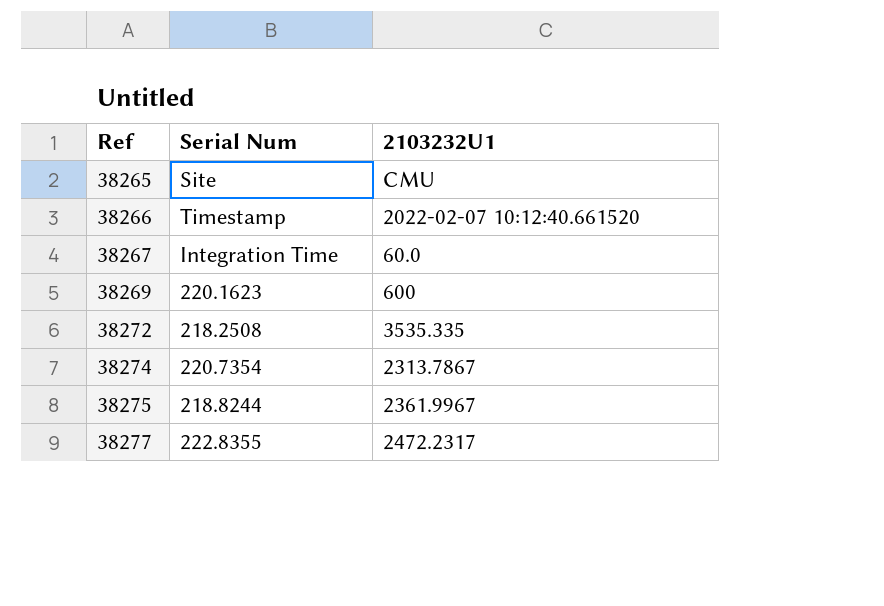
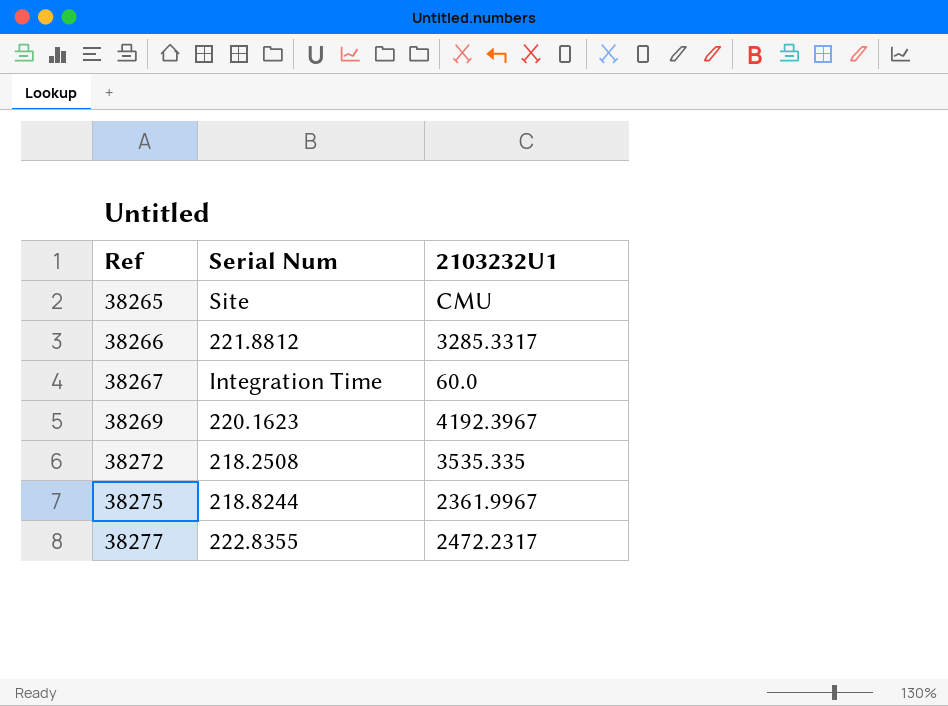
row 38274: 220.7354 | 2313.7867 -> none
38266 | Serial Num: Timestamp -> 221.8812
38266 | 2103232U1: 2022-02-07 10:12:40.661520 -> 3285.3317
38269 | 2103232U1: 600 -> 4192.3967

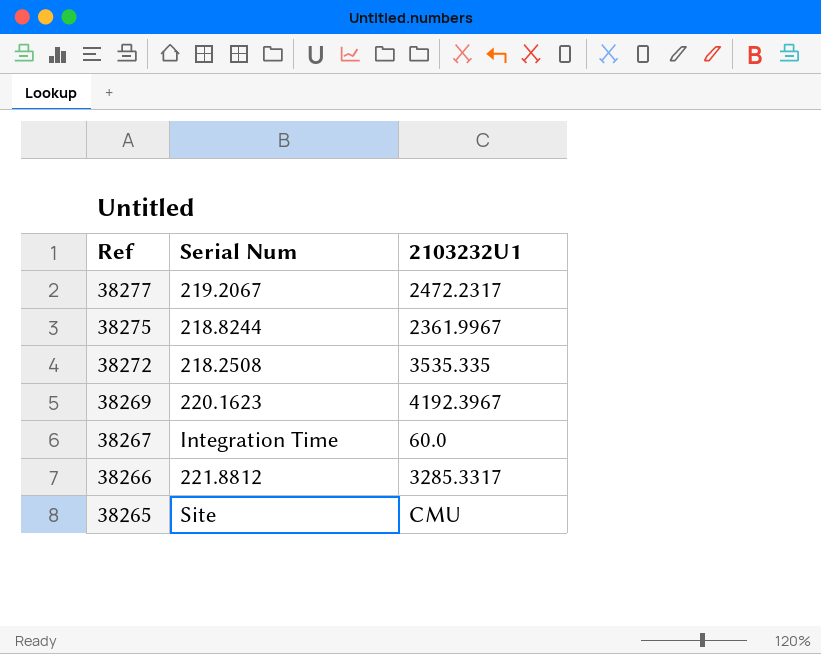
row order: Ref ascending -> Ref descending
38277 | Serial Num: 222.8355 -> 219.2067

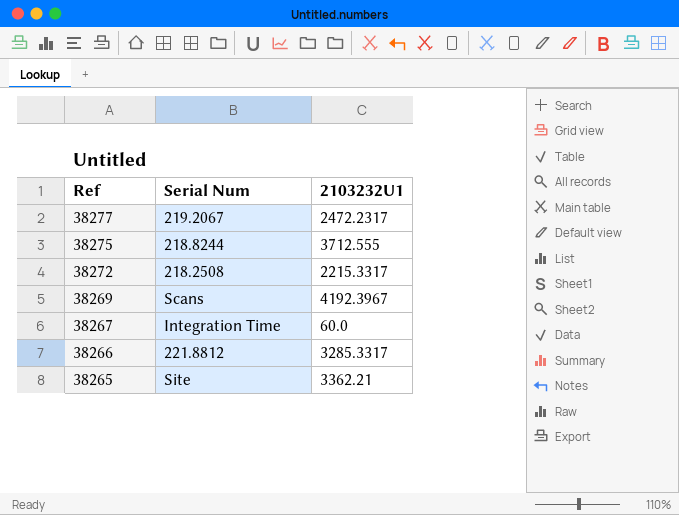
38275 | 2103232U1: 2361.9967 -> 3712.555
38272 | 2103232U1: 3535.335 -> 2215.3317
38269 | Serial Num: 220.1623 -> Scans
38265 | 2103232U1: CMU -> 3362.21

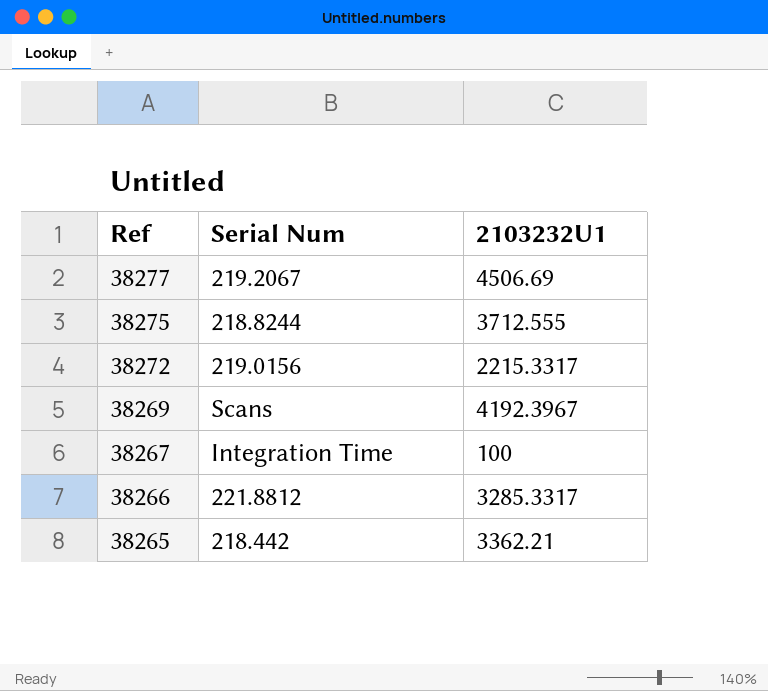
38277 | 2103232U1: 2472.2317 -> 4506.69
38272 | Serial Num: 218.2508 -> 219.0156
38267 | 2103232U1: 60.0 -> 100
38265 | Serial Num: Site -> 218.442

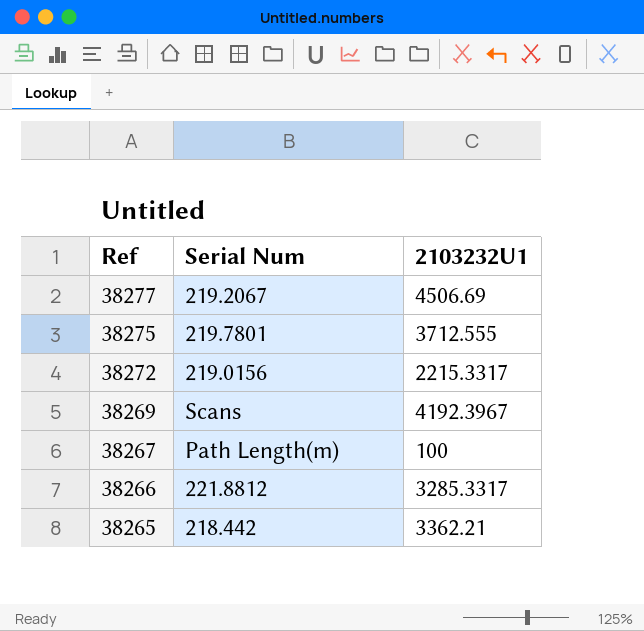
38275 | Serial Num: 218.8244 -> 219.7801
38267 | Serial Num: Integration Time -> Path Length(m)

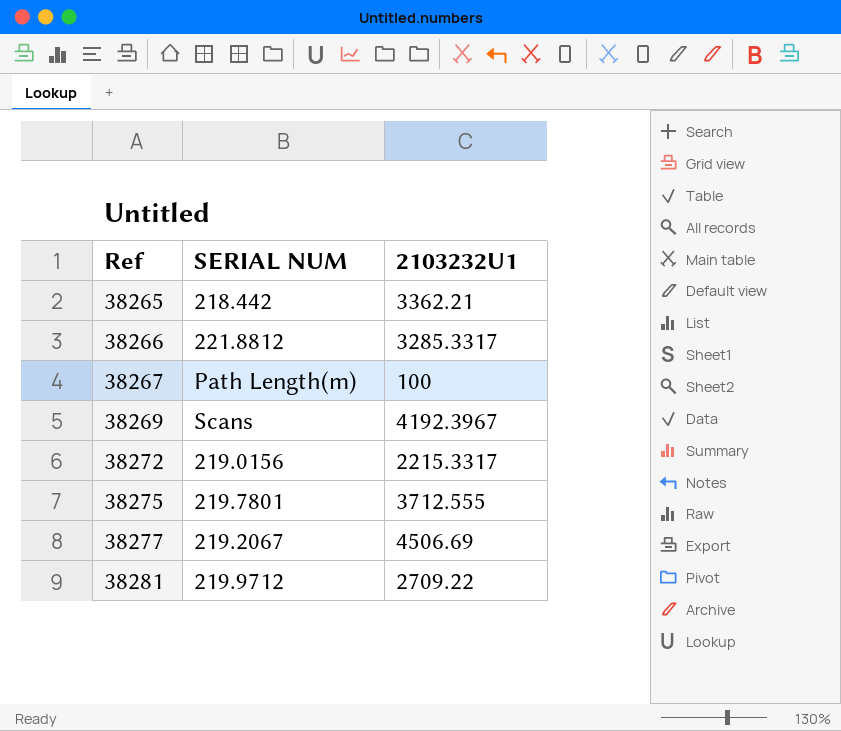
row order: Ref descending -> Ref ascending
column name: Serial Num -> SERIAL NUM
row 38281: none -> 219.9712 | 2709.22

